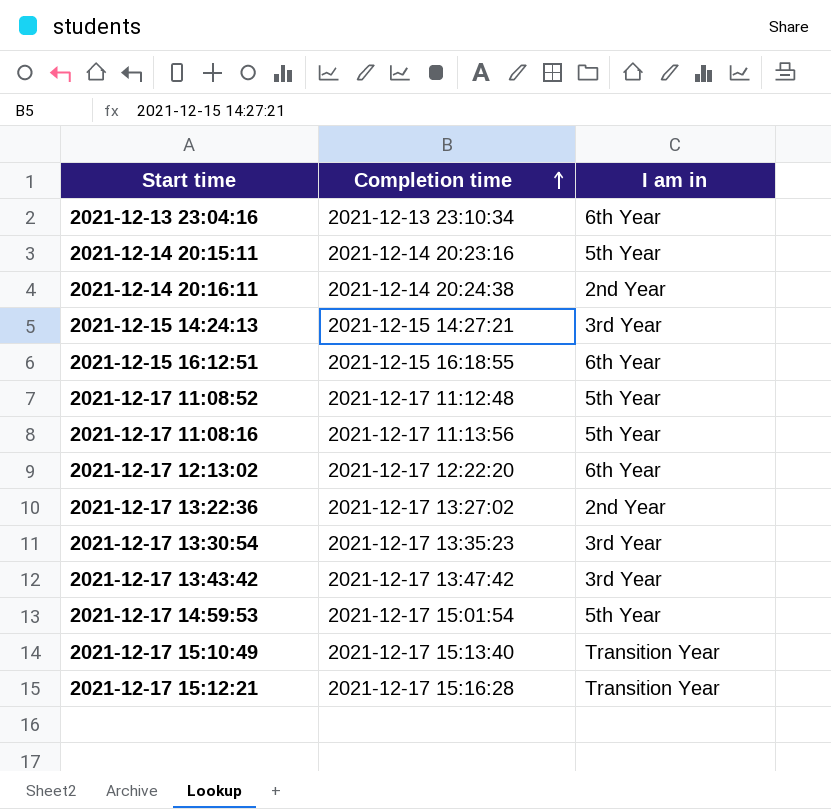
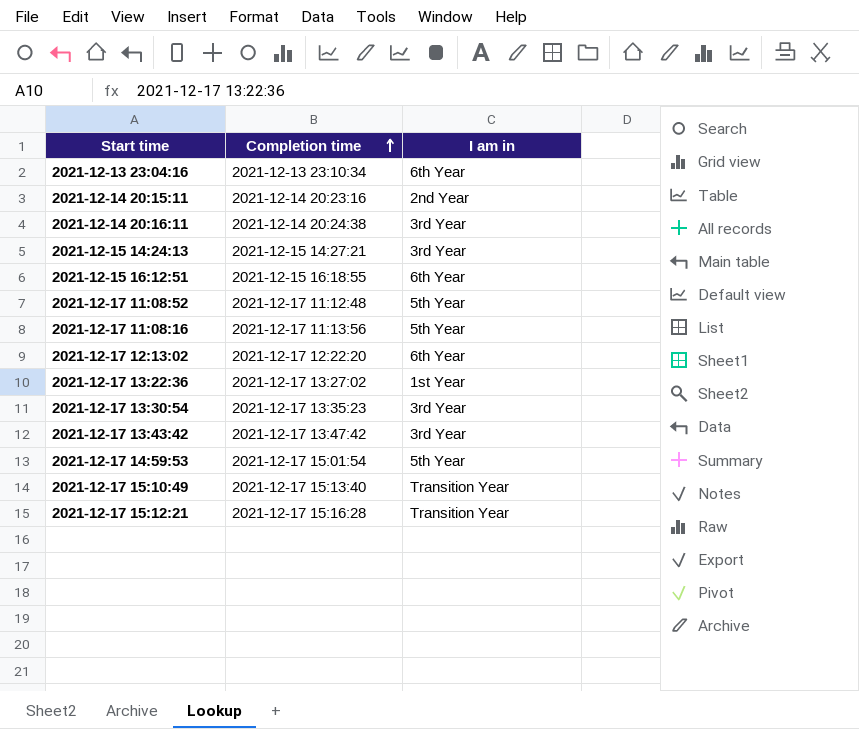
2021-12-14 20:15:11 | I am in: 5th Year -> 2nd Year
2021-12-14 20:16:11 | I am in: 2nd Year -> 3rd Year
2021-12-17 13:22:36 | I am in: 2nd Year -> 1st Year

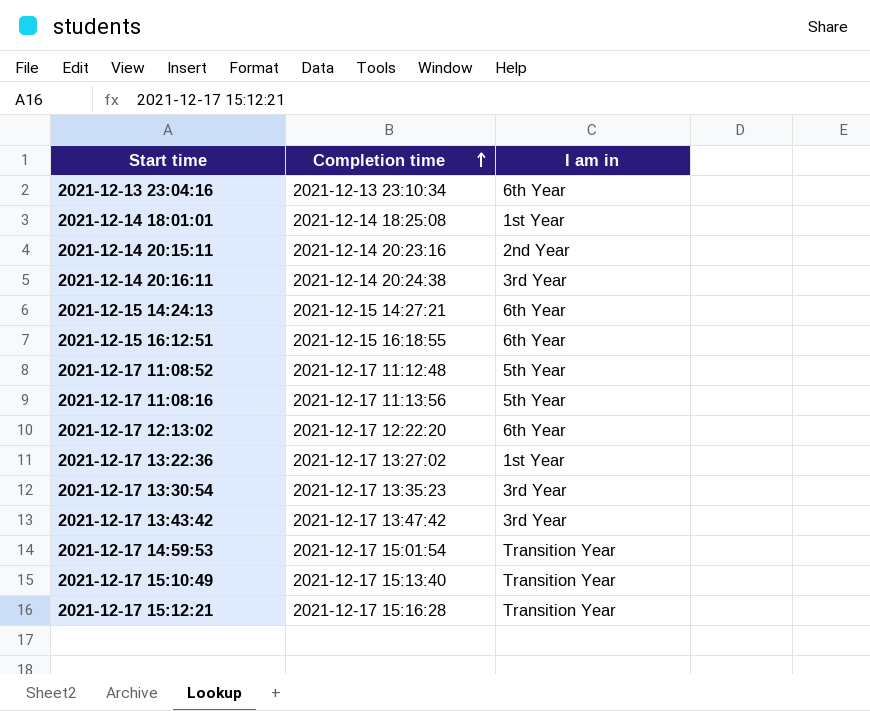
row 2021-12-14 18:01:01: none -> 2021-12-14 18:25:08 | 1st Year
2021-12-15 14:24:13 | I am in: 3rd Year -> 6th Year
2021-12-17 14:59:53 | I am in: 5th Year -> Transition Year

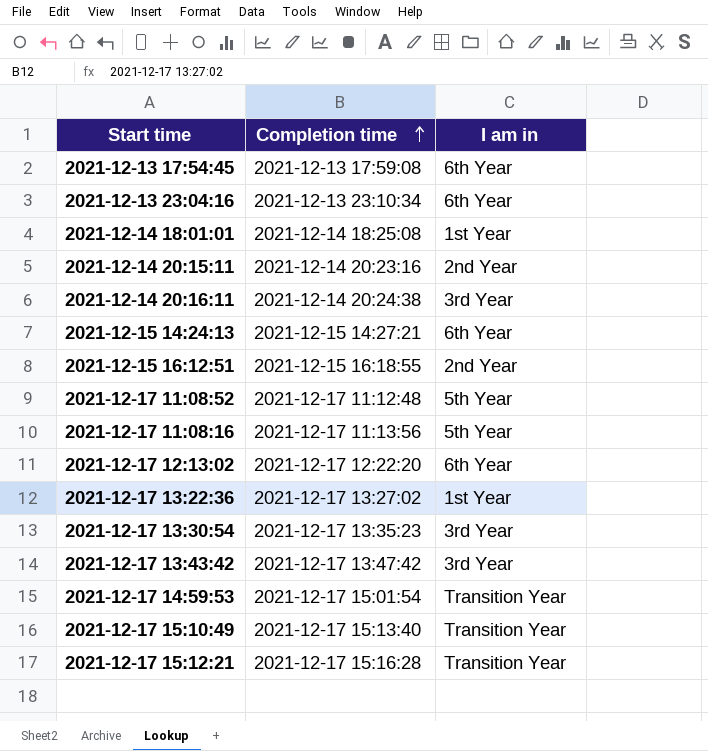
row 2021-12-13 17:54:45: none -> 2021-12-13 17:59:08 | 6th Year
2021-12-15 16:12:51 | I am in: 6th Year -> 2nd Year

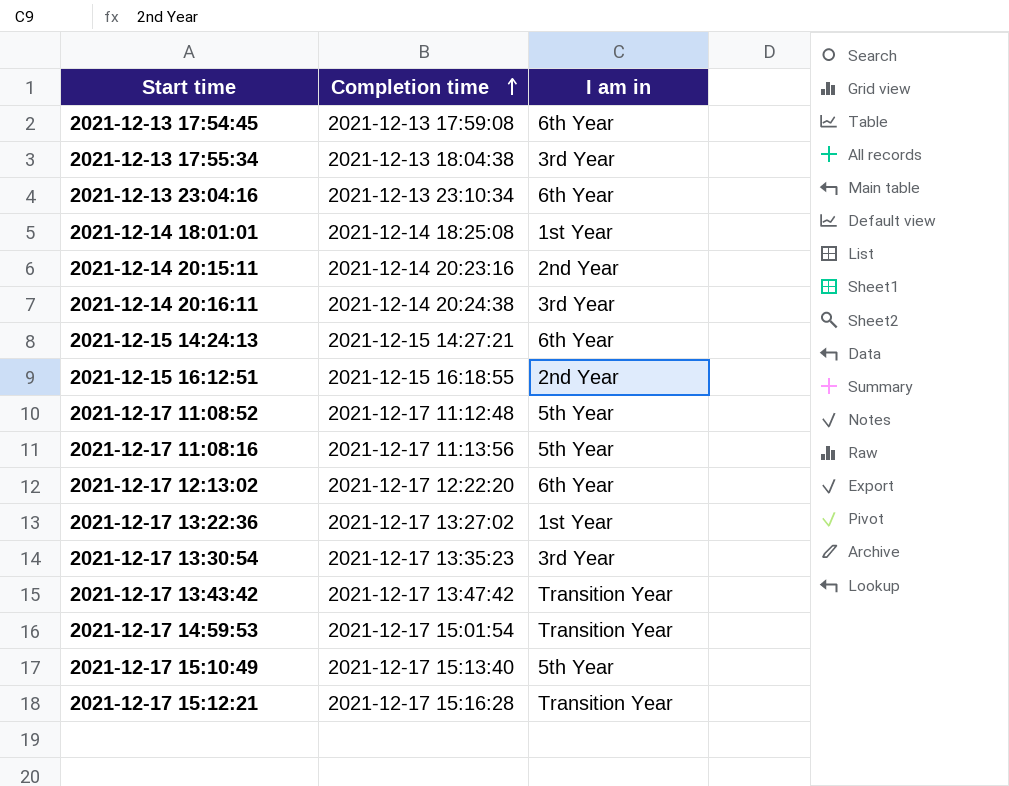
row 2021-12-13 17:55:34: none -> 2021-12-13 18:04:38 | 3rd Year
2021-12-17 13:43:42 | I am in: 3rd Year -> Transition Year
2021-12-17 15:10:49 | I am in: Transition Year -> 5th Year

